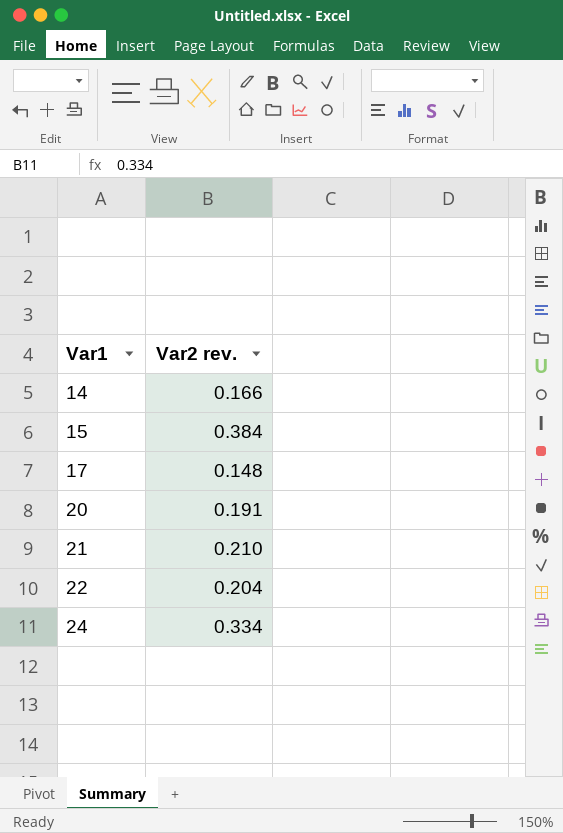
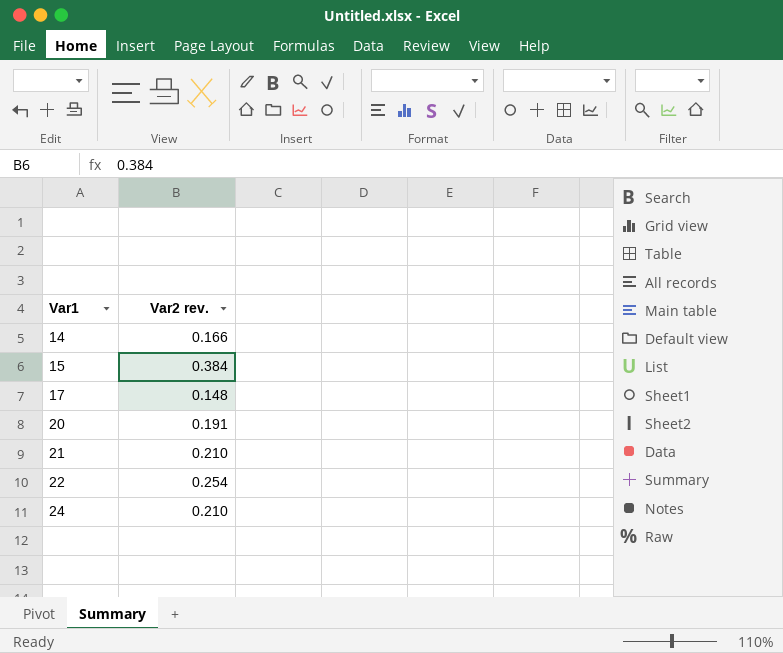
22 | Var2 rev.: 0.204 -> 0.254
24 | Var2 rev.: 0.334 -> 0.210

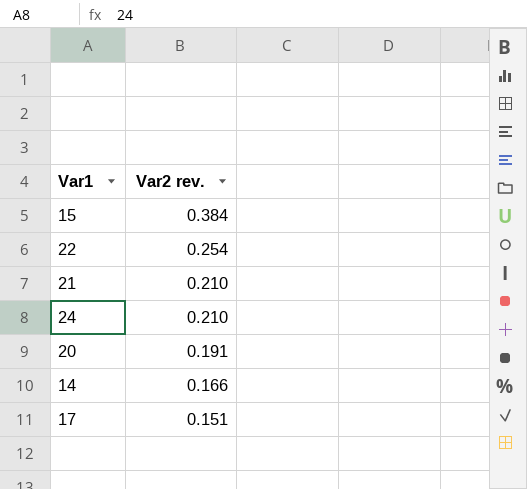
row order: Var1 ascending -> Var2 rev. descending
17 | Var2 rev.: 0.148 -> 0.151

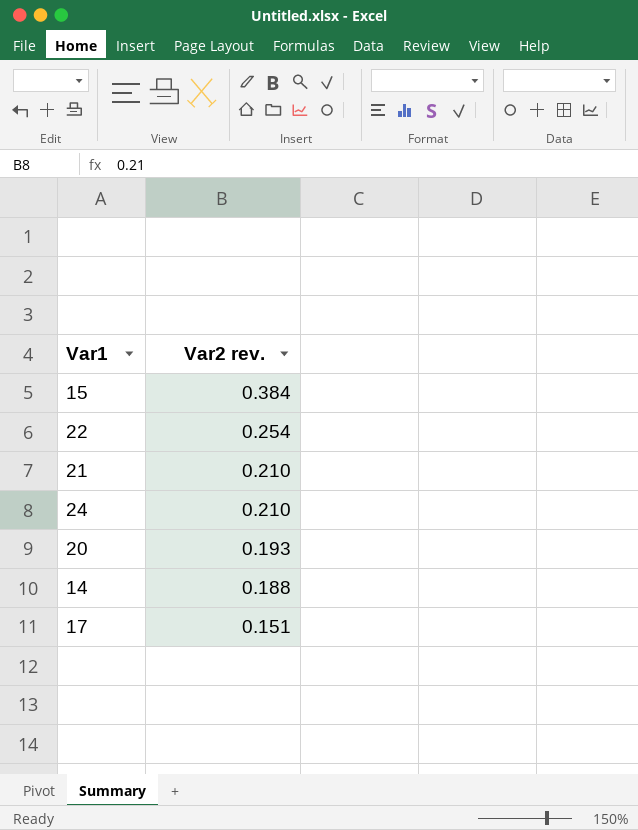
20 | Var2 rev.: 0.191 -> 0.193
14 | Var2 rev.: 0.166 -> 0.188

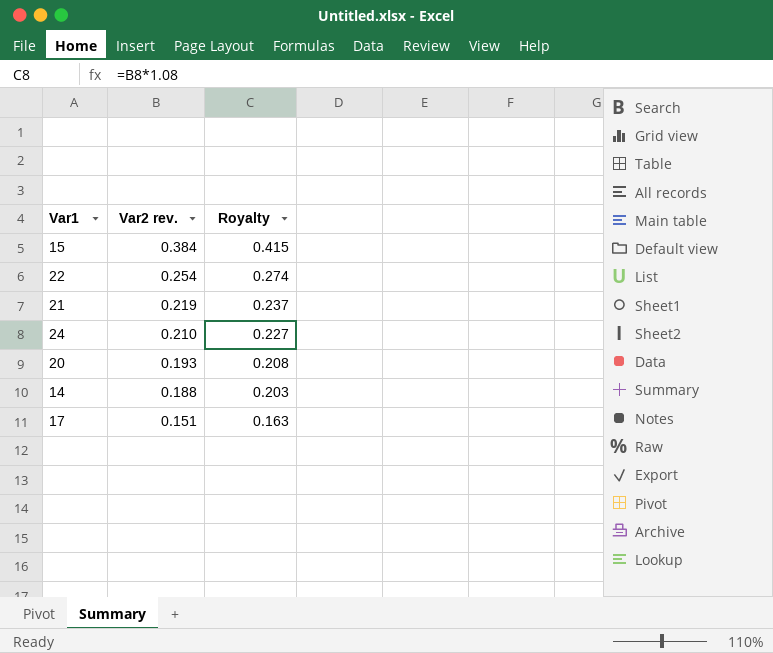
column Royalty | formula: none -> [Var2 rev.] * 1.08
21 | Var2 rev.: 0.210 -> 0.219

